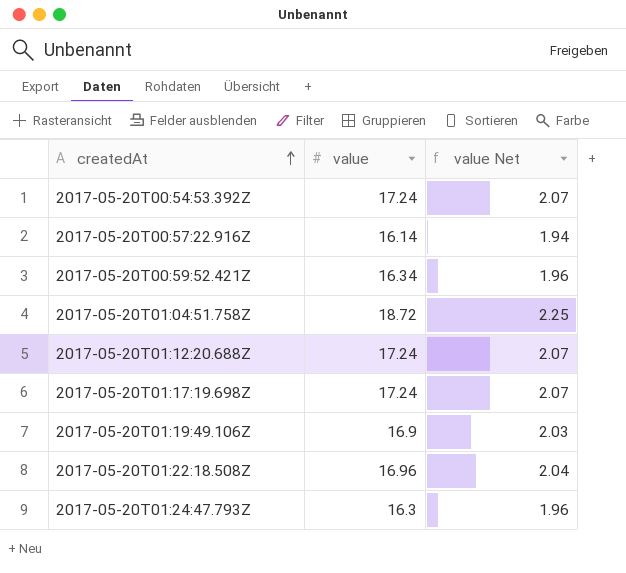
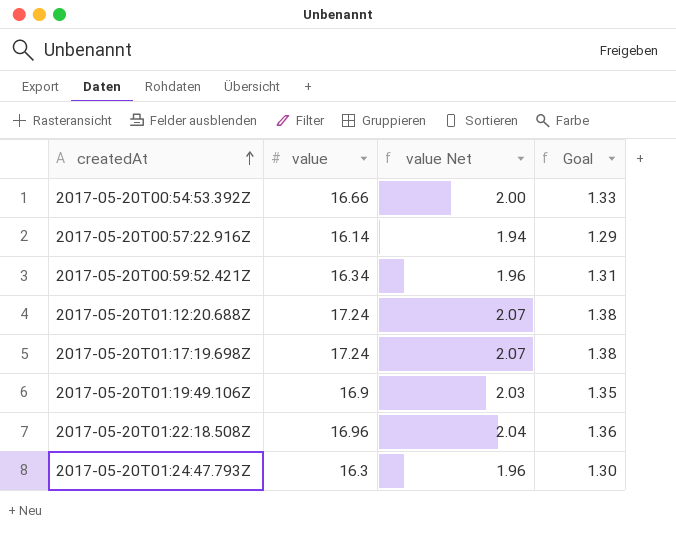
column Goal | formula: none -> [value] * 0.08
row 2017-05-20T01:04:51.758Z: 18.72 | 2.25 -> none
2017-05-20T00:54:53.392Z | value: 17.24 -> 16.66
2017-05-20T00:54:53.392Z | value Net: 2.07 -> 2.00

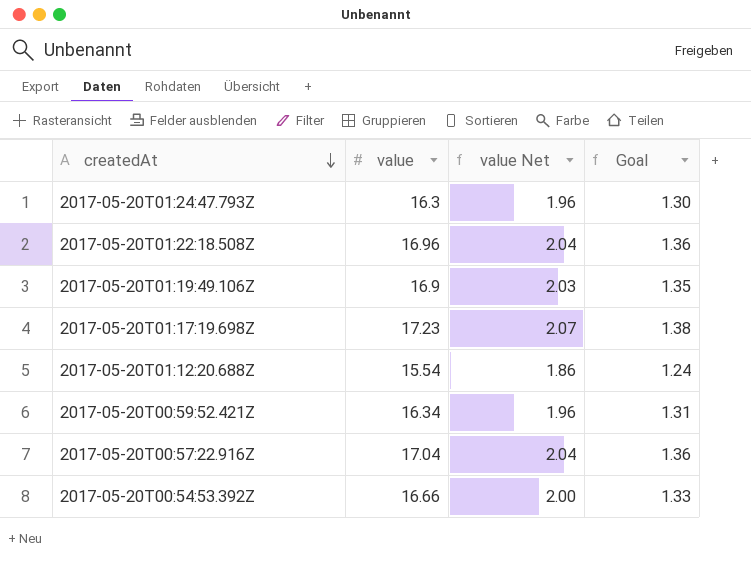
row order: createdAt ascending -> createdAt descending
2017-05-20T01:17:19.698Z | value: 17.24 -> 17.23
2017-05-20T01:12:20.688Z | value: 17.24 -> 15.54
2017-05-20T01:12:20.688Z | value Net: 2.07 -> 1.86
2017-05-20T01:12:20.688Z | Goal: 1.38 -> 1.24
2017-05-20T00:57:22.916Z | value: 16.14 -> 17.04
2017-05-20T00:57:22.916Z | value Net: 1.94 -> 2.04
2017-05-20T00:57:22.916Z | Goal: 1.29 -> 1.36

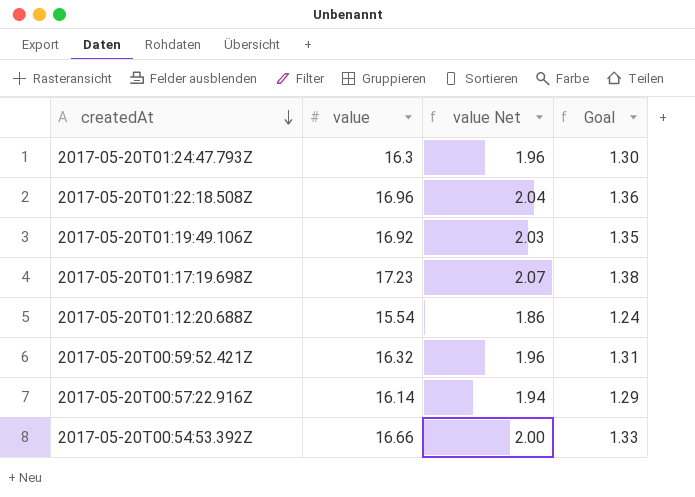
2017-05-20T01:19:49.106Z | value: 16.9 -> 16.92
2017-05-20T00:59:52.421Z | value: 16.34 -> 16.32
2017-05-20T00:57:22.916Z | value: 17.04 -> 16.14
2017-05-20T00:57:22.916Z | value Net: 2.04 -> 1.94
2017-05-20T00:57:22.916Z | Goal: 1.36 -> 1.29

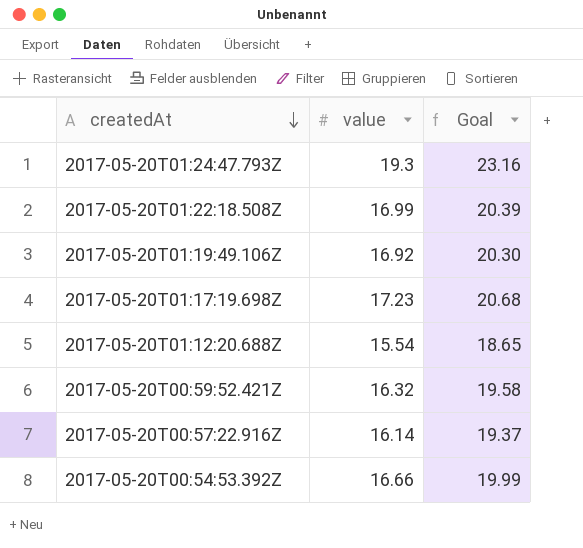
column value Net | formula: [value] * 0.12 -> none
column Goal | formula: [value] * 0.08 -> [value] * 1.2
2017-05-20T01:24:47.793Z | value: 16.3 -> 19.3
2017-05-20T01:22:18.508Z | value: 16.96 -> 16.99

